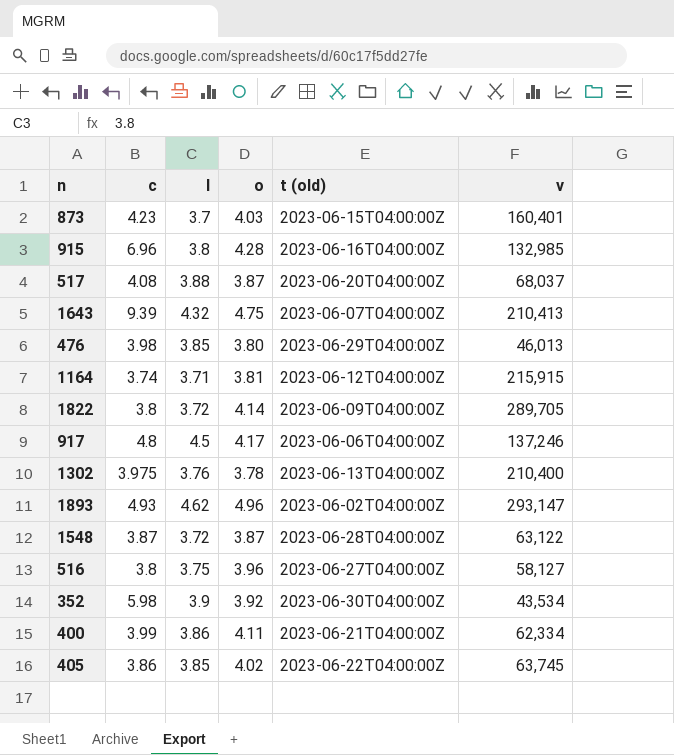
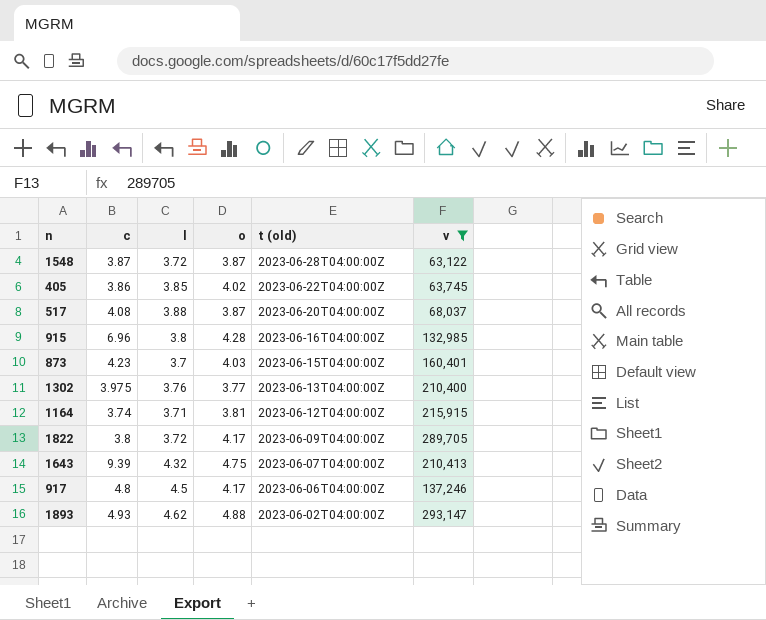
filter: none -> v >= 63,122
row order: none -> t (old) descending
1302 | o: 3.78 -> 3.77
1822 | o: 4.14 -> 4.17
1893 | o: 4.96 -> 4.88

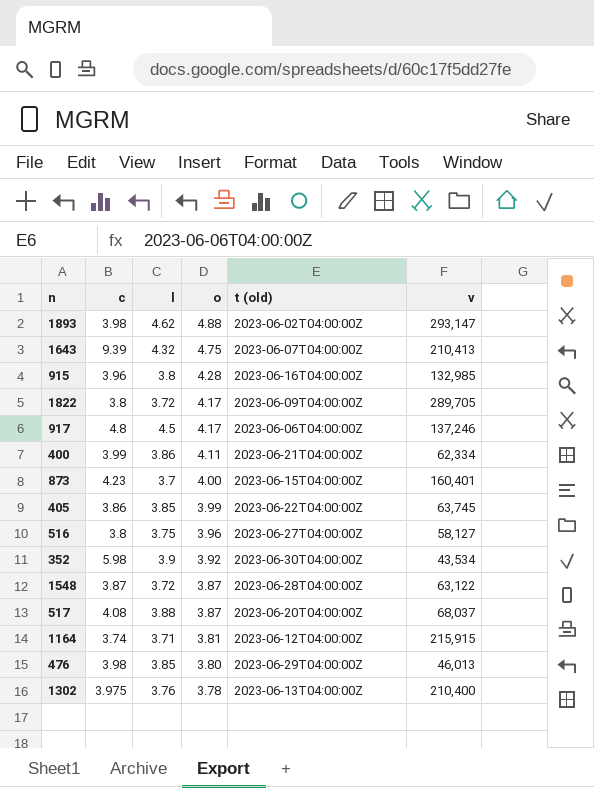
filter: v >= 63,122 -> none
row order: t (old) descending -> o descending
1893 | c: 4.93 -> 3.98
915 | c: 6.96 -> 3.96
873 | o: 4.03 -> 4.00
405 | o: 4.02 -> 3.99
1302 | o: 3.77 -> 3.78

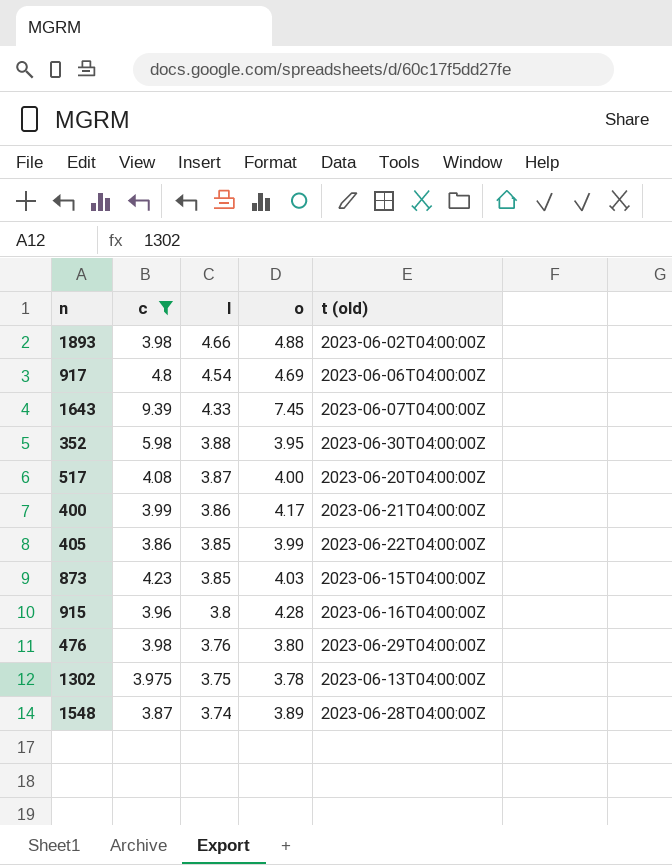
filter: none -> c >= 3.86
row order: o descending -> l descending
column v | position: 6 -> none
1893 | l: 4.62 -> 4.66
917 | l: 4.5 -> 4.54
917 | o: 4.17 -> 4.69
1643 | l: 4.32 -> 4.33
1643 | o: 4.75 -> 7.45
352 | l: 3.9 -> 3.88
352 | o: 3.92 -> 3.95
517 | l: 3.88 -> 3.87
517 | o: 3.87 -> 4.00
400 | o: 4.11 -> 4.17
873 | l: 3.7 -> 3.85
873 | o: 4.00 -> 4.03
476 | l: 3.85 -> 3.76
1302 | l: 3.76 -> 3.75
1548 | l: 3.72 -> 3.74
1548 | o: 3.87 -> 3.89

